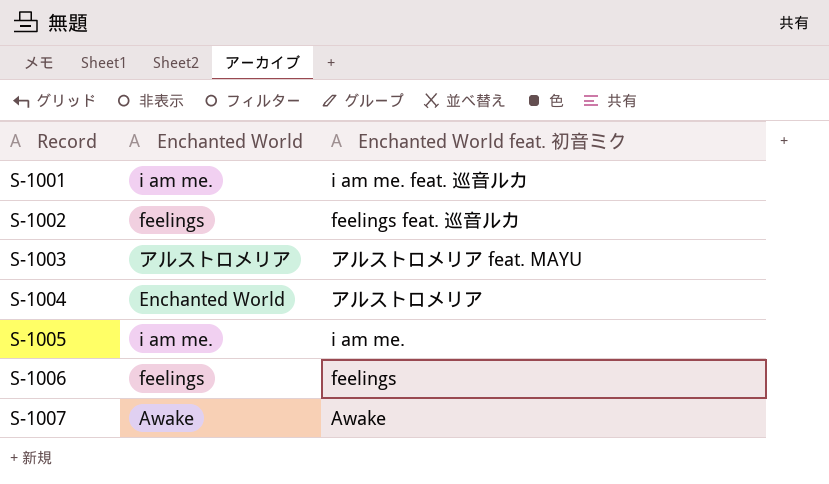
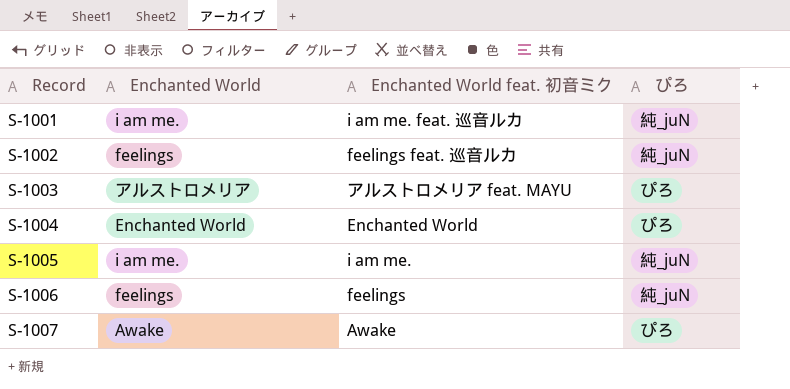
column ぴろ | position: none -> 4
S-1004 | Enchanted World feat. 初音ミク: アルストロメリア -> Enchanted World

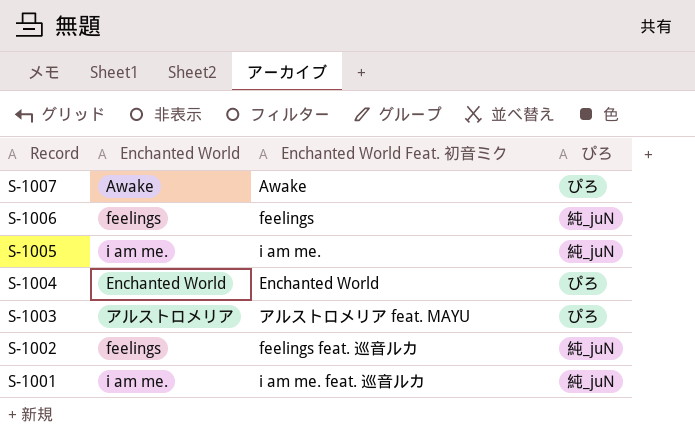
row order: Record ascending -> Record descending
column name: Enchanted World feat. 初音ミク -> Enchanted World Feat. 初音ミク

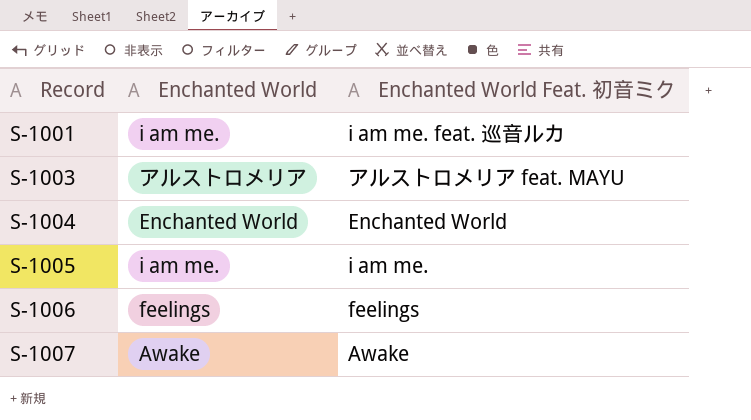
row order: Record descending -> Record ascending
column ぴろ | position: 4 -> none
row S-1002: feelings | feelings feat. 巡音ルカ | 純_juN -> none

